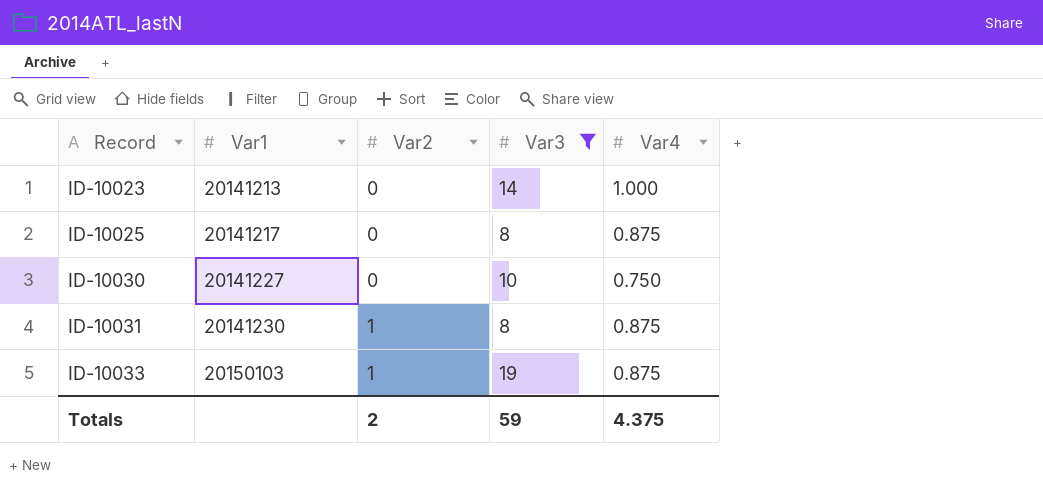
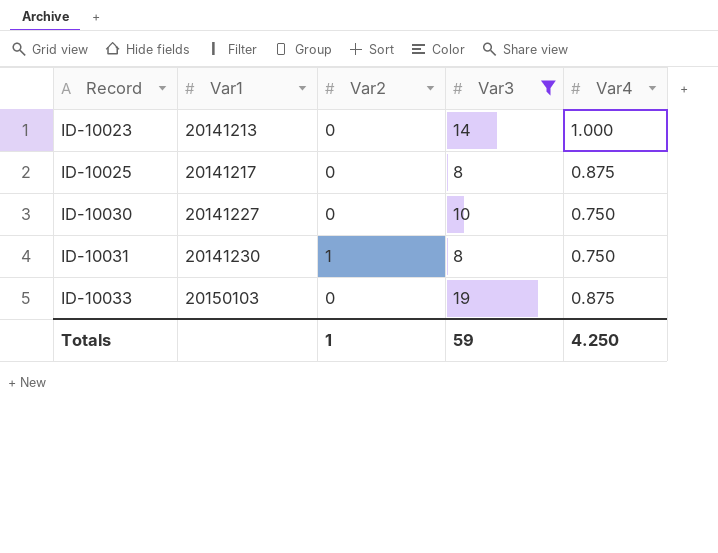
ID-10031 | Var4: 0.875 -> 0.750
ID-10033 | Var2: 1 -> 0
Totals | Var2: 2 -> 1
Totals | Var4: 4.375 -> 4.250

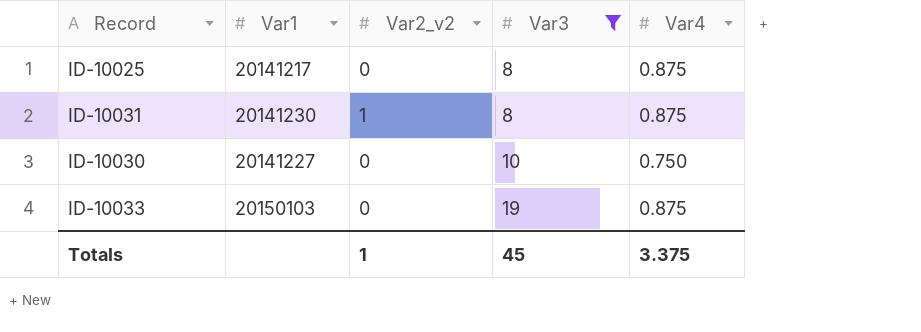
row order: Record ascending -> Var3 ascending
column name: Var2 -> Var2_v2
row ID-10023: 20141213 | 0 | 14 | 1.000 -> none
ID-10031 | Var4: 0.750 -> 0.875
Totals | Var3: 59 -> 45
Totals | Var4: 4.250 -> 3.375

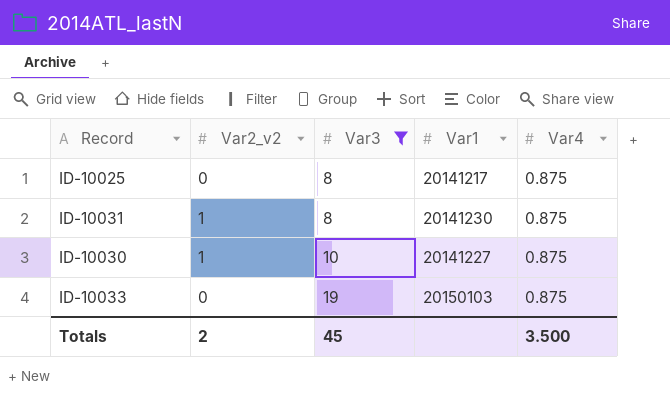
column Var1 | position: 2 -> 4
ID-10030 | Var2_v2: 0 -> 1
ID-10030 | Var4: 0.750 -> 0.875
Totals | Var2_v2: 1 -> 2
Totals | Var4: 3.375 -> 3.500

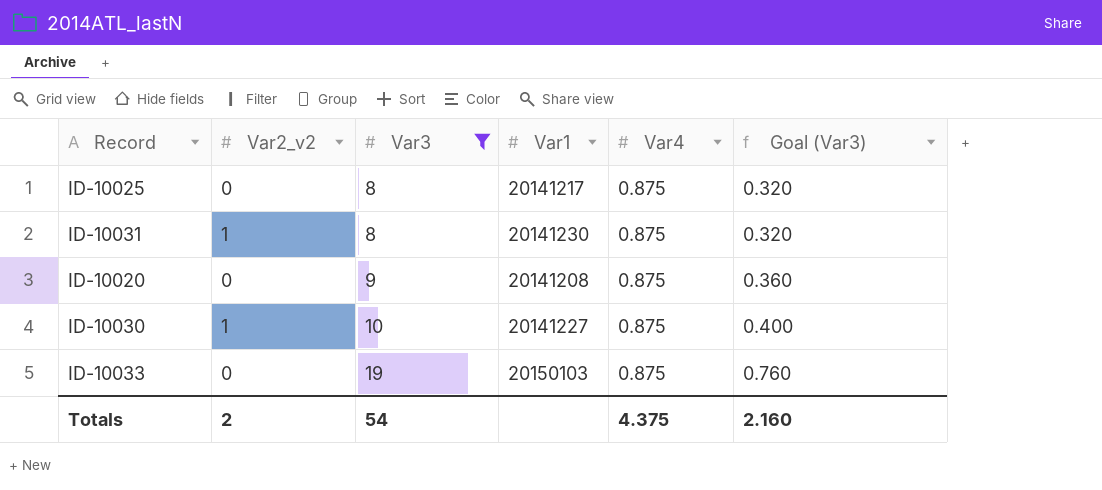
column Goal (Var3) | formula: none -> [Var3] * 0.04
row ID-10020: none -> 0 | 9 | 20141208 | 0.875 | 0.360
Totals | Var3: 45 -> 54
Totals | Var4: 3.500 -> 4.375

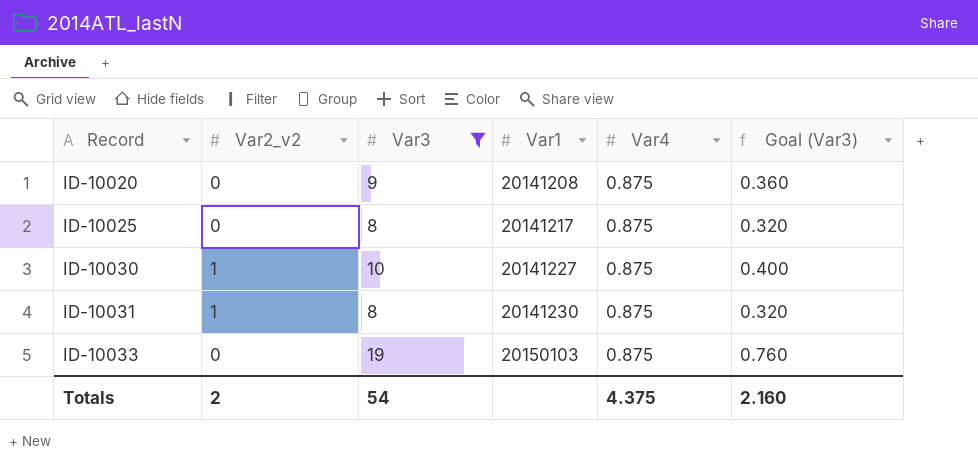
row order: Var3 ascending -> Record ascending

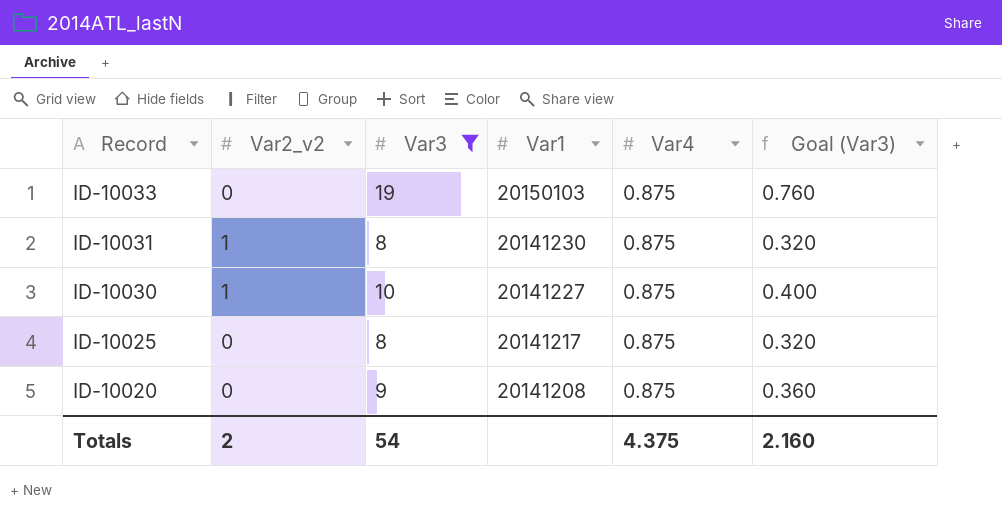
row order: Record ascending -> Record descending

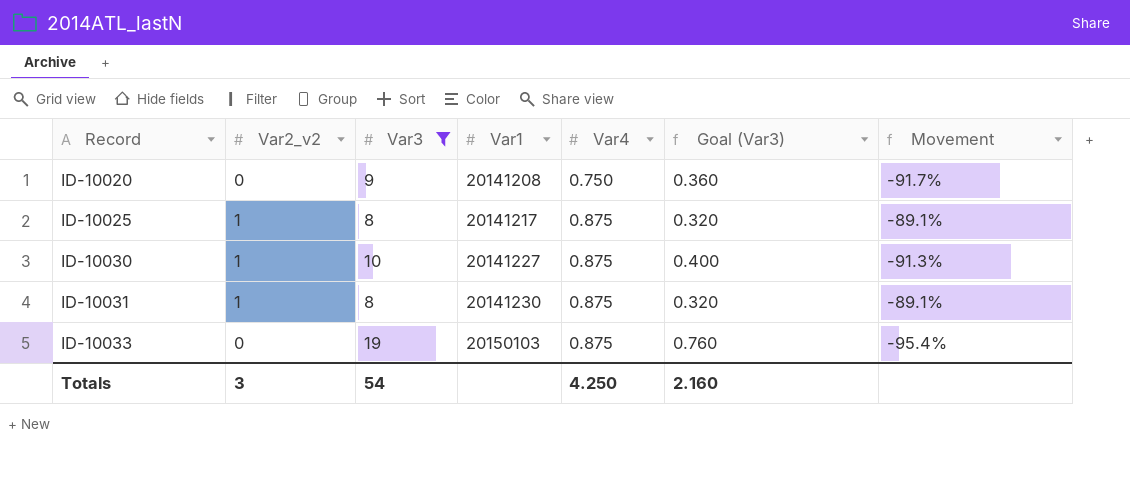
row order: Record descending -> Record ascending
column Movement | formula: none -> ([Var4] - [Var3]) / [Var3]
ID-10020 | Var4: 0.875 -> 0.750
ID-10025 | Var2_v2: 0 -> 1
Totals | Var2_v2: 2 -> 3
Totals | Var4: 4.375 -> 4.250

